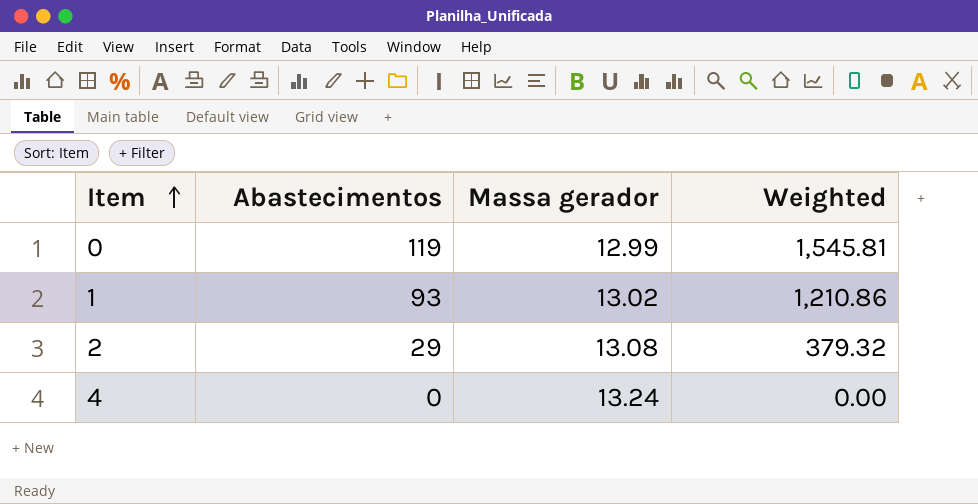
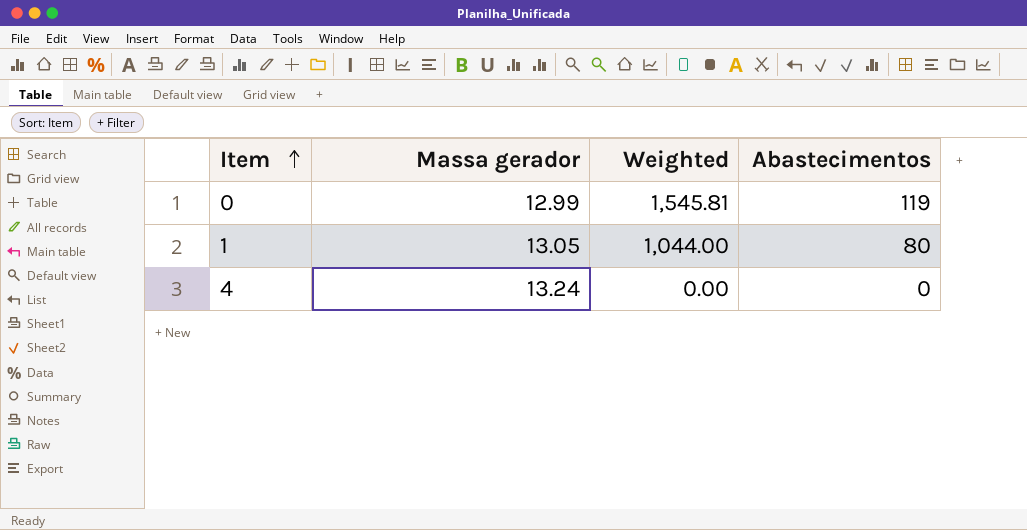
column Abastecimentos | position: 2 -> 4
row 2: 29 | 13.08 | 379.32 -> none
1 | Massa gerador: 13.02 -> 13.05
1 | Weighted: 1,210.86 -> 1,044.00
1 | Abastecimentos: 93 -> 80

